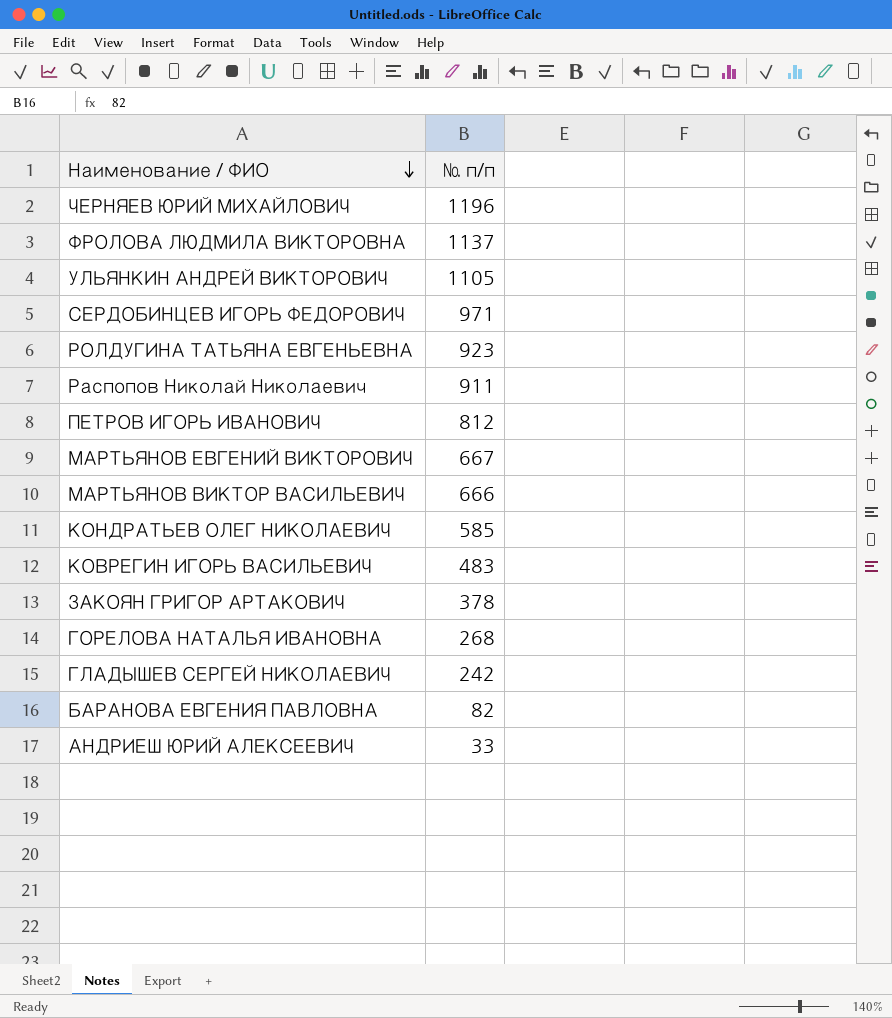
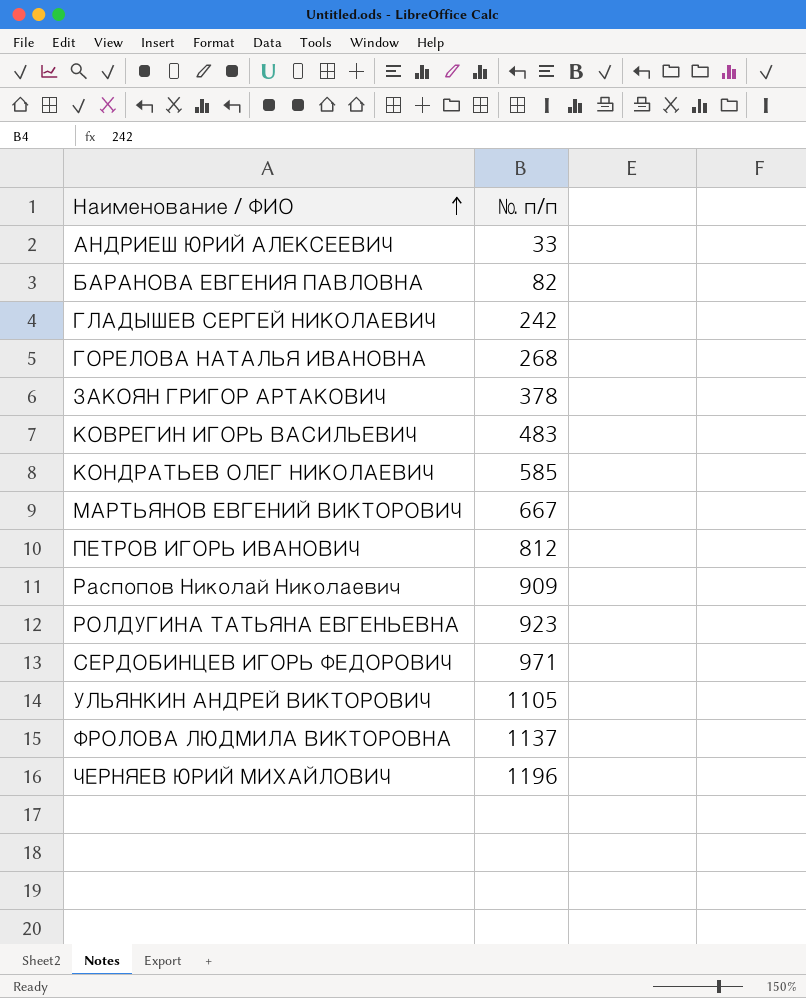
row order: Наименование / ФИО descending -> Наименование / ФИО ascending
row МАРТЬЯНОВ ВИКТОР ВАСИЛЬЕВИЧ: 666 -> none
Распопов Николай Николаевич | № п/п: 911 -> 909

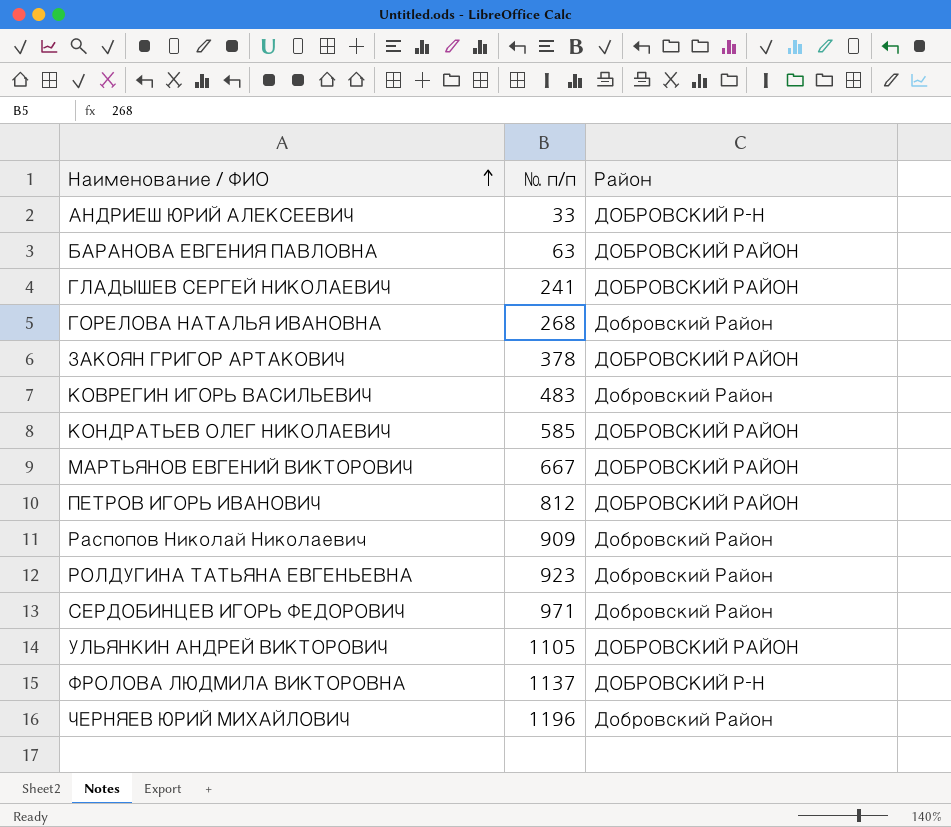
column Район | position: none -> 3
БАРАНОВА ЕВГЕНИЯ ПАВЛОВНА | № п/п: 82 -> 63
ГЛАДЫШЕВ СЕРГЕЙ НИКОЛАЕВИЧ | № п/п: 242 -> 241

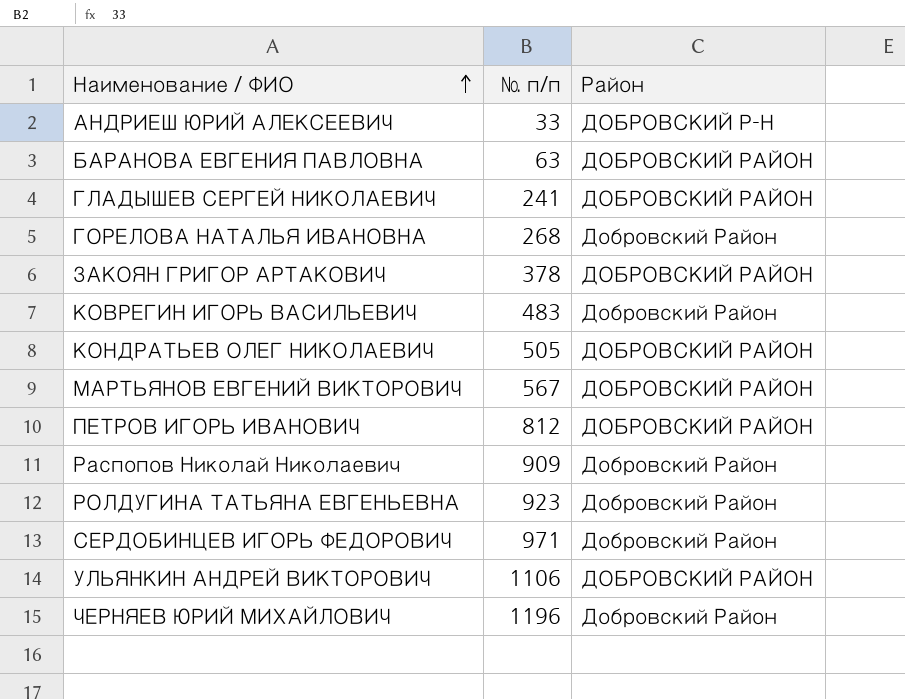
row ФРОЛОВА ЛЮДМИЛА ВИКТОРОВНА: 1137 | ДОБРОВСКИЙ Р-Н -> none
КОНДРАТЬЕВ ОЛЕГ НИКОЛАЕВИЧ | № п/п: 585 -> 505
МАРТЬЯНОВ ЕВГЕНИЙ ВИКТОРОВИЧ | № п/п: 667 -> 567
УЛЬЯНКИН АНДРЕЙ ВИКТОРОВИЧ | № п/п: 1105 -> 1106

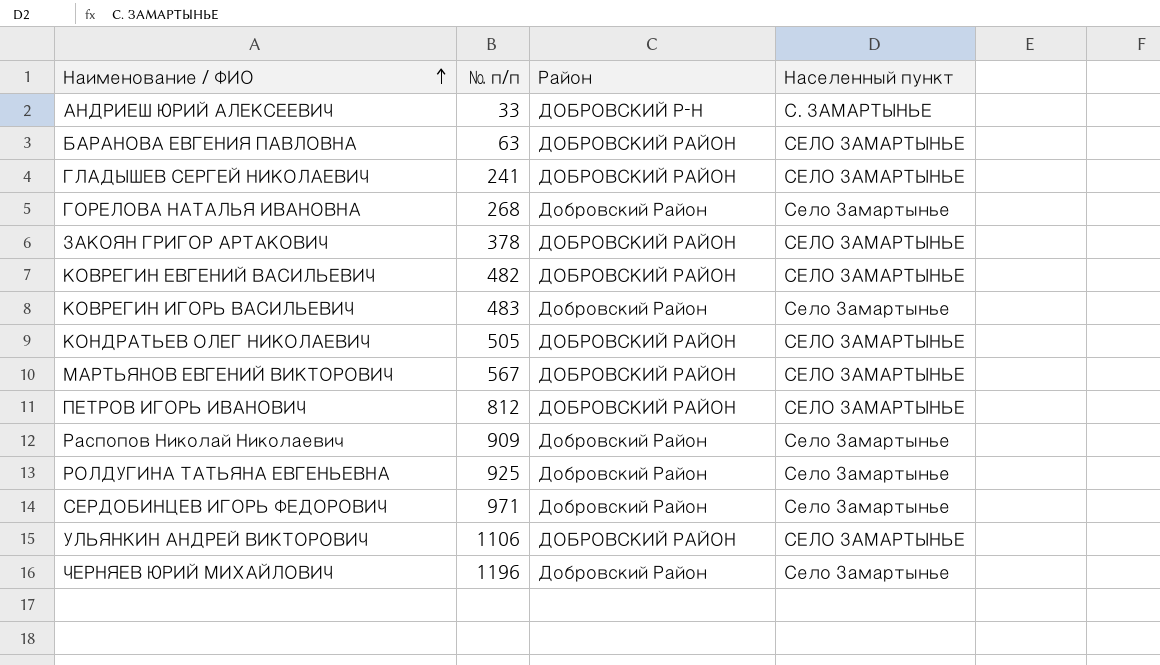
column Населенный пункт | position: none -> 4
row КОВРЕГИН ЕВГЕНИЙ ВАСИЛЬЕВИЧ: none -> 482 | ДОБРОВСКИЙ РАЙОН | СЕЛО ЗАМАРТЫНЬЕ
РОЛДУГИНА ТАТЬЯНА ЕВГЕНЬЕВНА | № п/п: 923 -> 925

